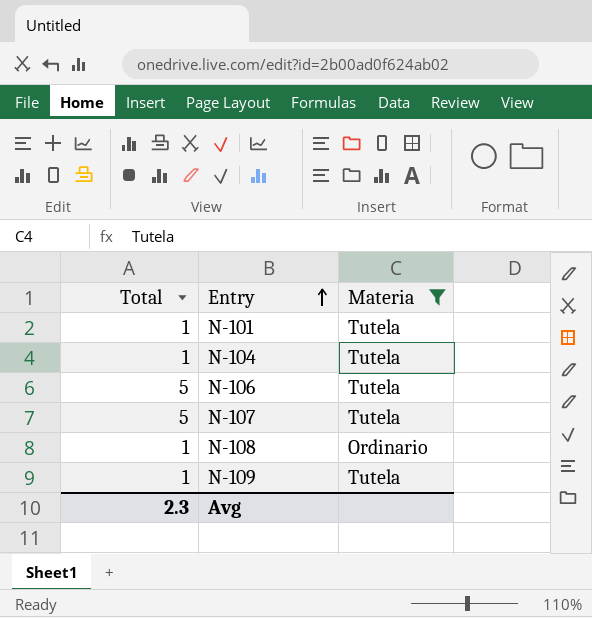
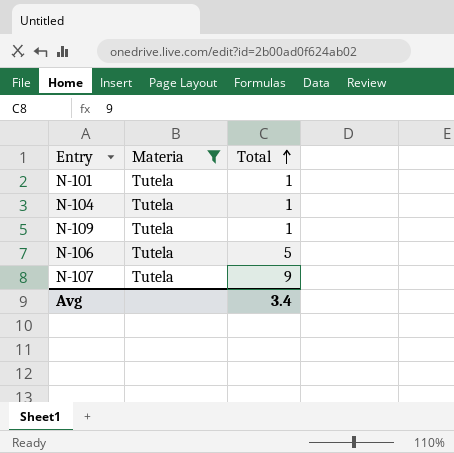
row order: Entry ascending -> Total ascending
column Total | position: 1 -> 3
row N-108: 1 | Ordinario -> none
N-107 | Total: 5 -> 9
Avg | Total: 2.3 -> 3.4

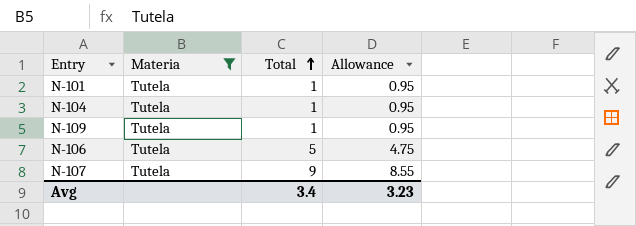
column Allowance | formula: none -> [Total] * 0.95

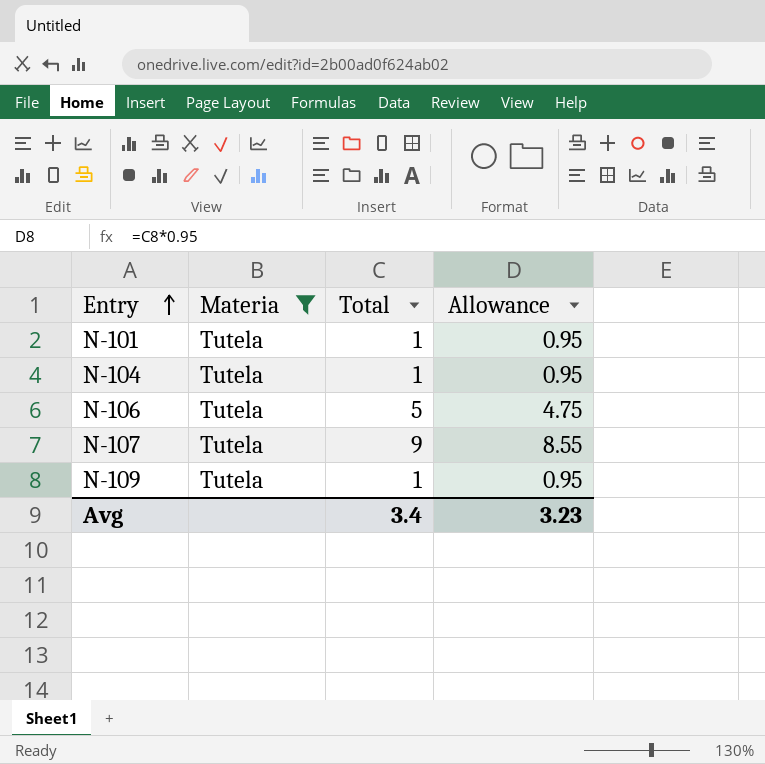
row order: Total ascending -> Entry ascending

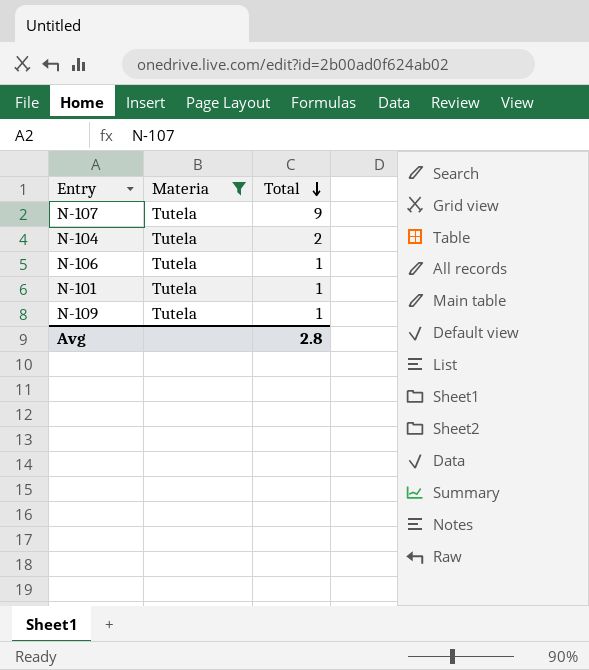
row order: Entry ascending -> Total descending
column Allowance | formula: [Total] * 0.95 -> none
N-104 | Total: 1 -> 2
N-106 | Total: 5 -> 1
Avg | Total: 3.4 -> 2.8

